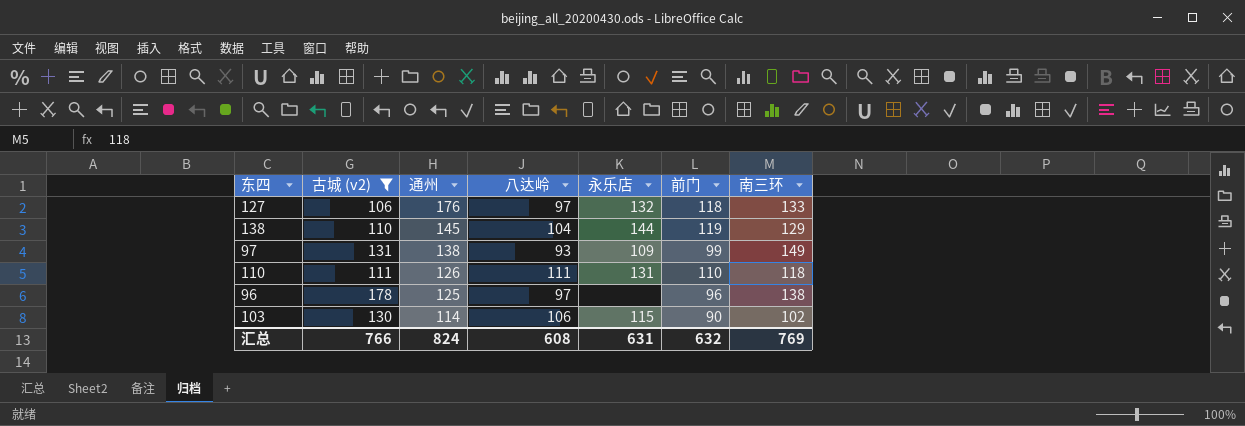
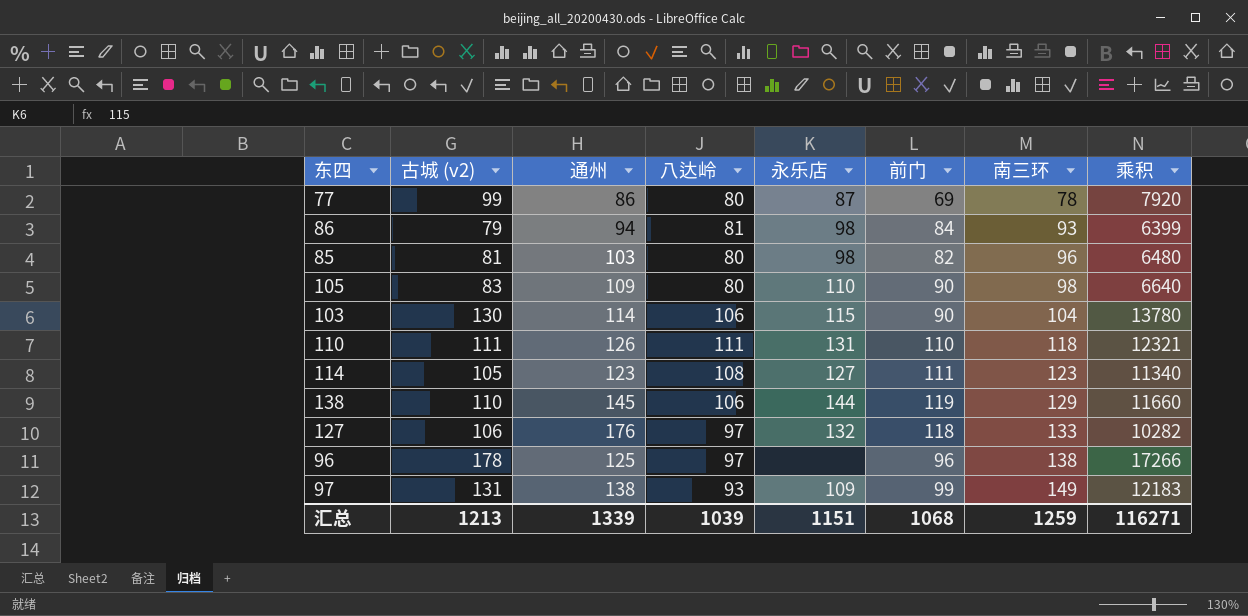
filter: 古城 (v2) >= 106 -> none
row order: 通州 descending -> 南三环 ascending
column 乘积 | formula: none -> [古城 (v2)] * [八达岭]
103 | 南三环: 102 -> 104
138 | 八达岭: 104 -> 106
汇总 | 古城 (v2): 766 -> 1213
汇总 | 通州: 824 -> 1339
汇总 | 八达岭: 608 -> 1039
汇总 | 永乐店: 631 -> 1151
汇总 | 前门: 632 -> 1068
汇总 | 南三环: 769 -> 1259

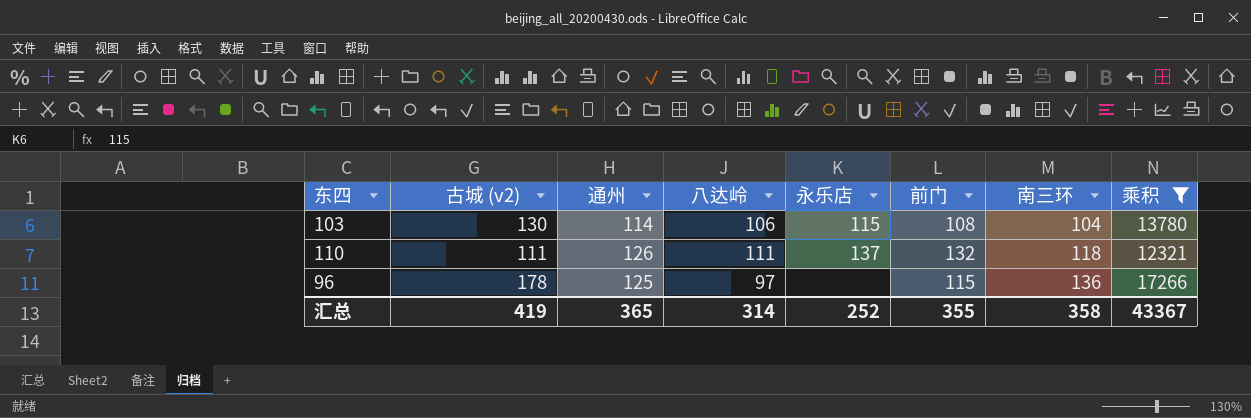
filter: none -> 乘积 >= 12321
103 | 前门: 90 -> 108
110 | 永乐店: 131 -> 137
110 | 前门: 110 -> 132
96 | 前门: 96 -> 115
96 | 南三环: 138 -> 136
汇总 | 古城 (v2): 1213 -> 419
汇总 | 通州: 1339 -> 365
汇总 | 八达岭: 1039 -> 314
汇总 | 永乐店: 1151 -> 252
汇总 | 前门: 1068 -> 355
汇总 | 南三环: 1259 -> 358
汇总 | 乘积: 116271 -> 43367

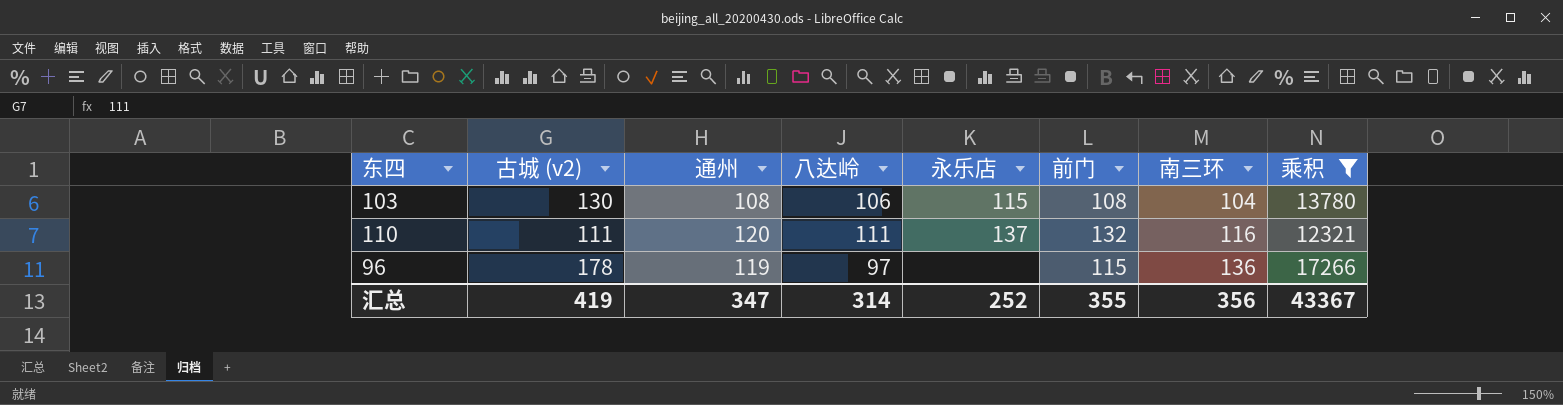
103 | 通州: 114 -> 108
110 | 通州: 126 -> 120
110 | 南三环: 118 -> 116
96 | 通州: 125 -> 119
汇总 | 通州: 365 -> 347
汇总 | 南三环: 358 -> 356

